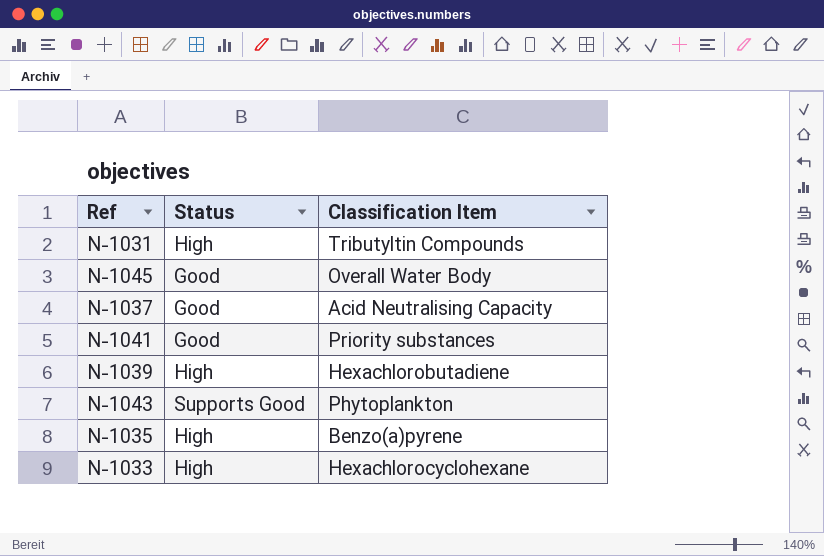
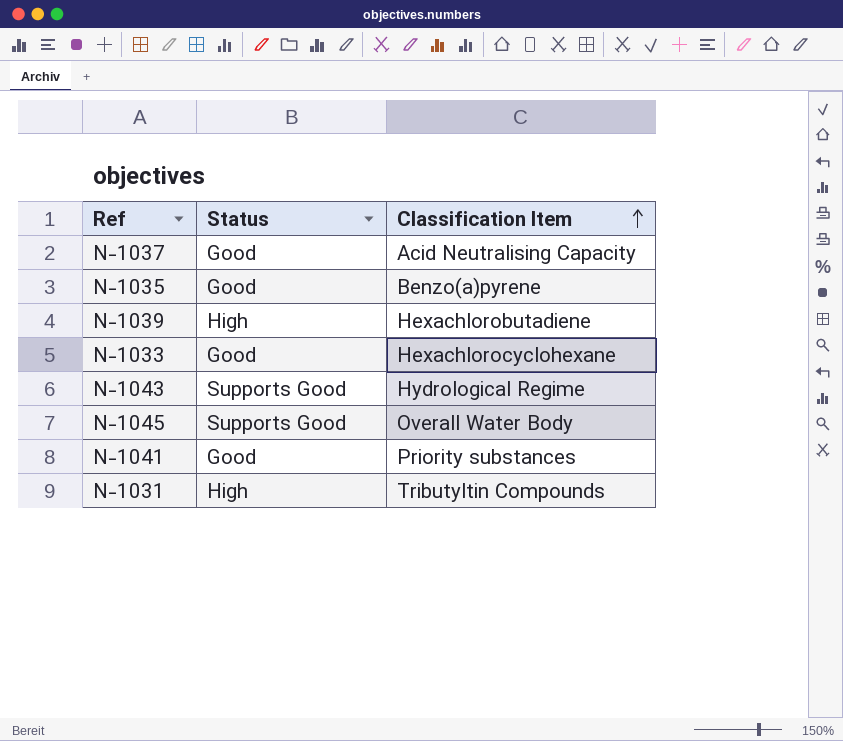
row order: none -> Classification Item ascending
N-1035 | Status: High -> Good
N-1033 | Status: High -> Good
N-1043 | Classification Item: Phytoplankton -> Hydrological Regime
N-1045 | Status: Good -> Supports Good

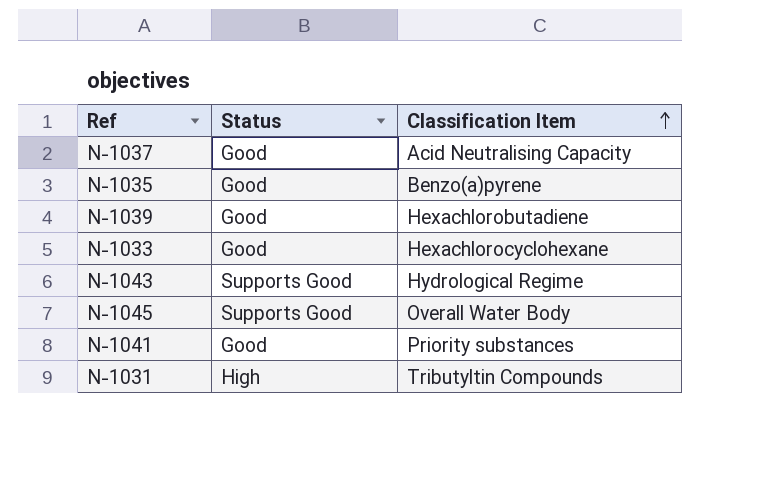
N-1039 | Status: High -> Good

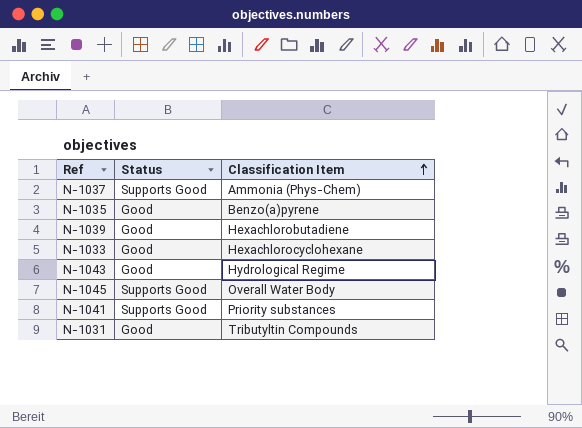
N-1037 | Status: Good -> Supports Good
N-1037 | Classification Item: Acid Neutralising Capacity -> Ammonia (Phys-Chem)
N-1043 | Status: Supports Good -> Good
N-1041 | Status: Good -> Supports Good
N-1031 | Status: High -> Good

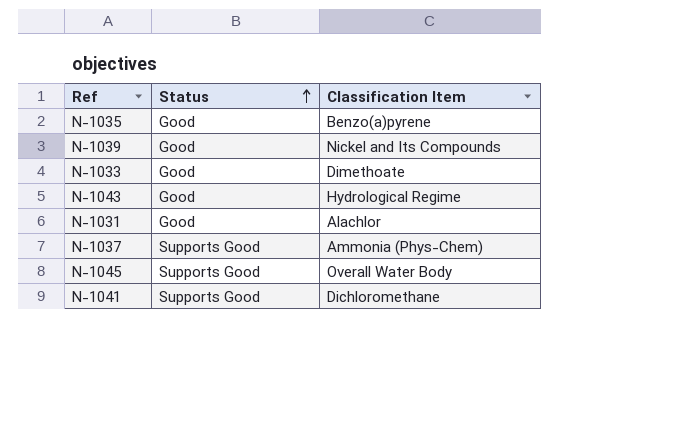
row order: Classification Item ascending -> Status ascending
N-1039 | Classification Item: Hexachlorobutadiene -> Nickel and Its Compounds
N-1033 | Classification Item: Hexachlorocyclohexane -> Dimethoate
N-1031 | Classification Item: Tributyltin Compounds -> Alachlor
N-1041 | Classification Item: Priority substances -> Dichloromethane

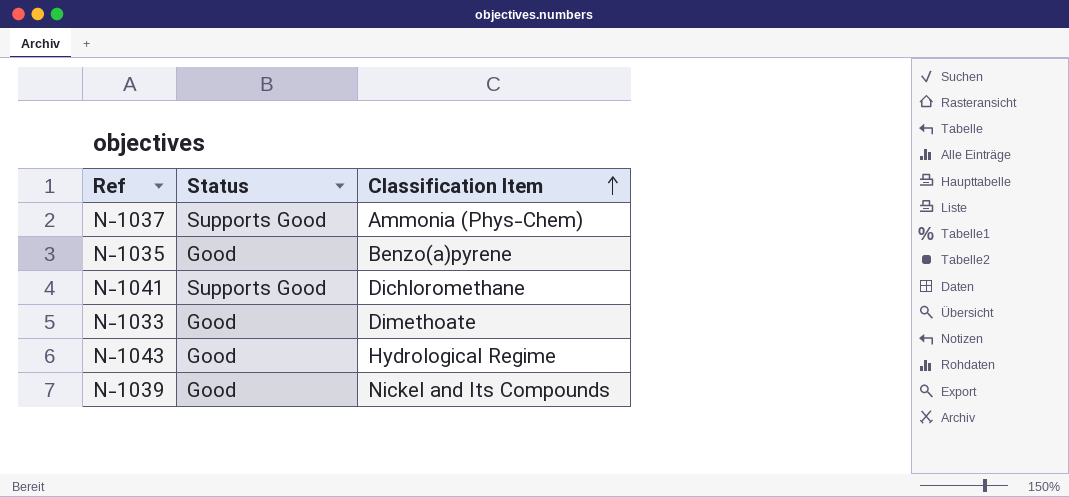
row order: Status ascending -> Classification Item ascending
row N-1031: Good | Alachlor -> none
row N-1045: Supports Good | Overall Water Body -> none

